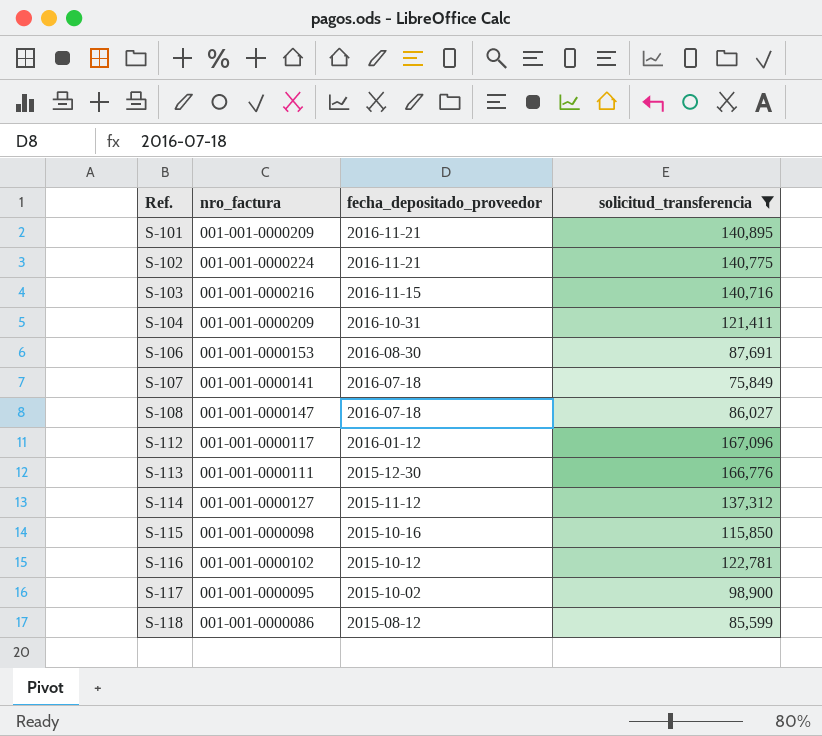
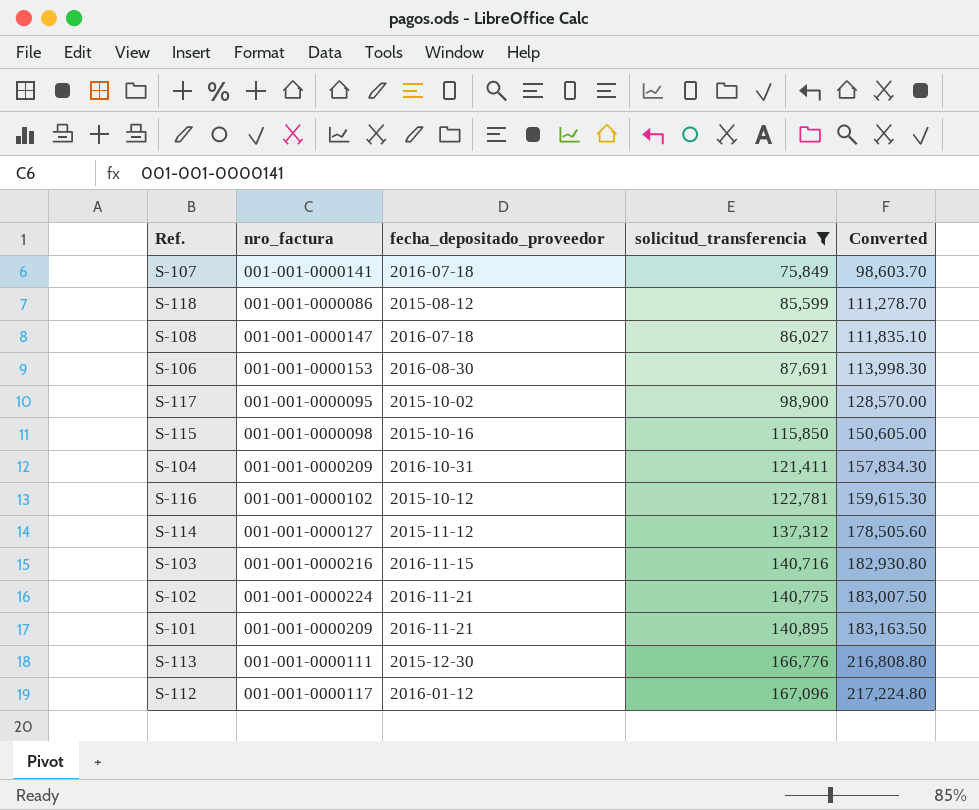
row order: Ref. ascending -> solicitud_transferencia ascending
column Converted | formula: none -> [solicitud_transferencia] * 1.3

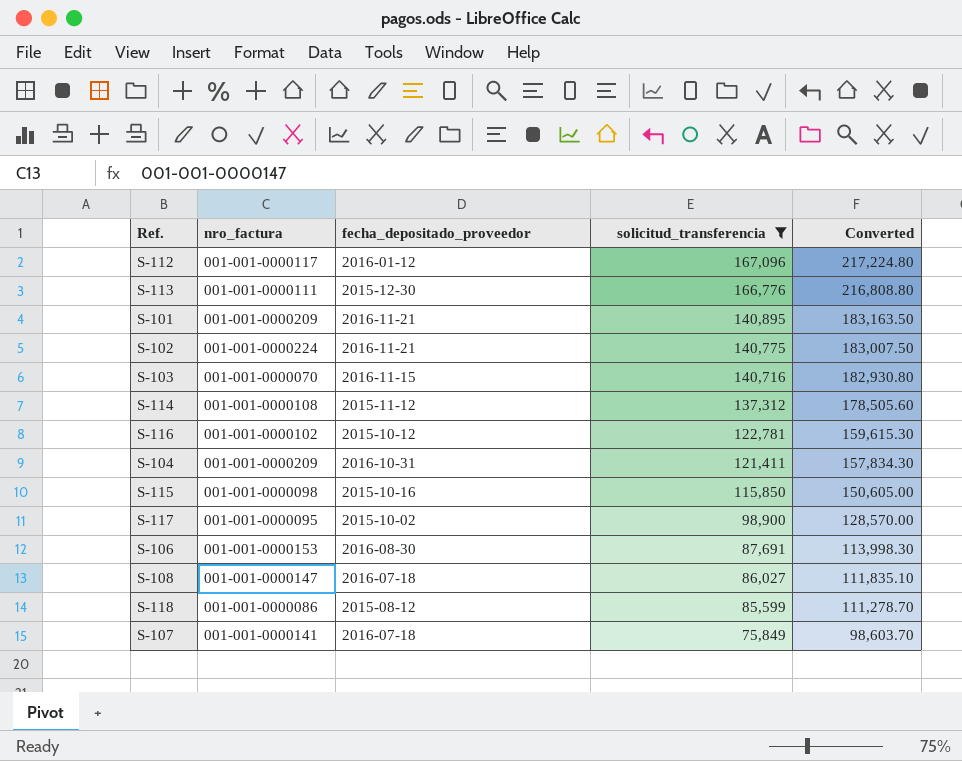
row order: solicitud_transferencia ascending -> solicitud_transferencia descending
S-103 | nro_factura: 001-001-0000216 -> 001-001-0000070
S-114 | nro_factura: 001-001-0000127 -> 001-001-0000108

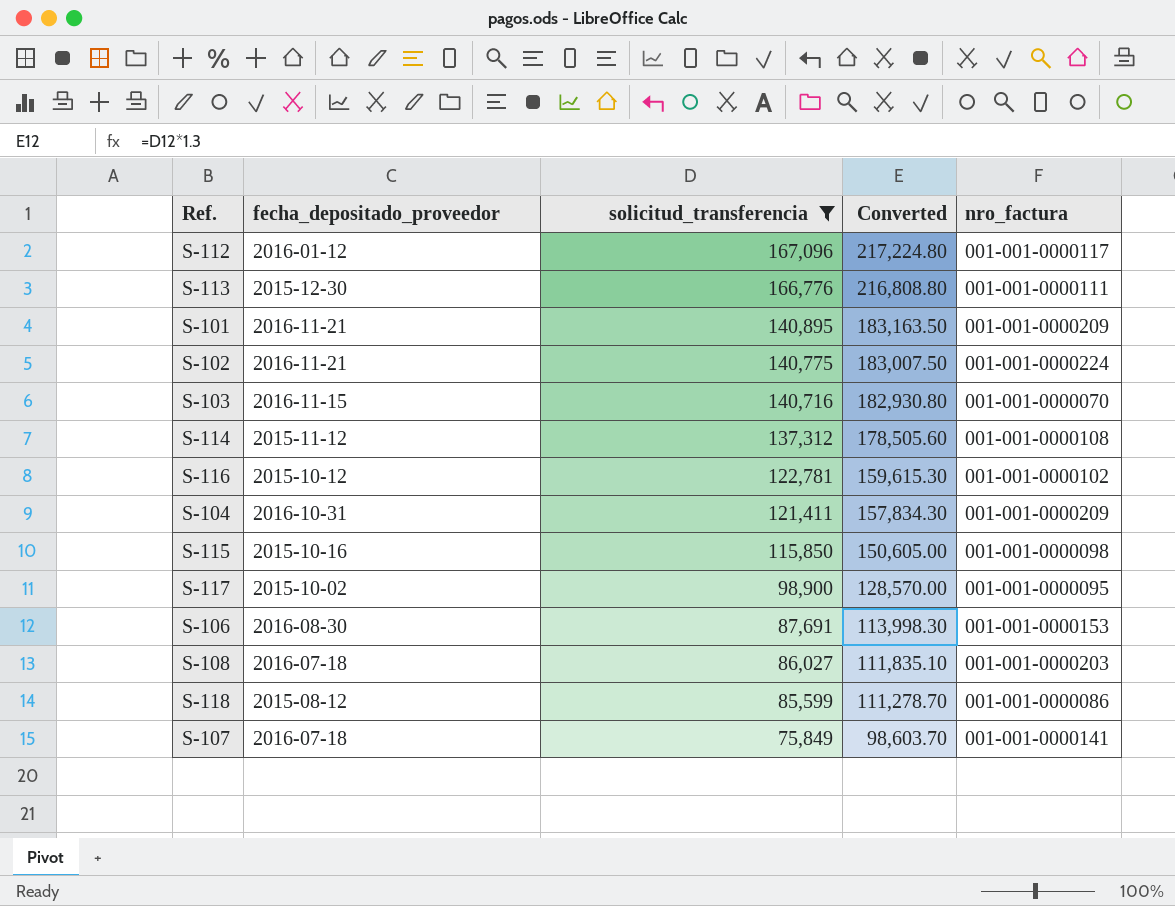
column nro_factura | position: 2 -> 5
S-108 | nro_factura: 001-001-0000147 -> 001-001-0000203

